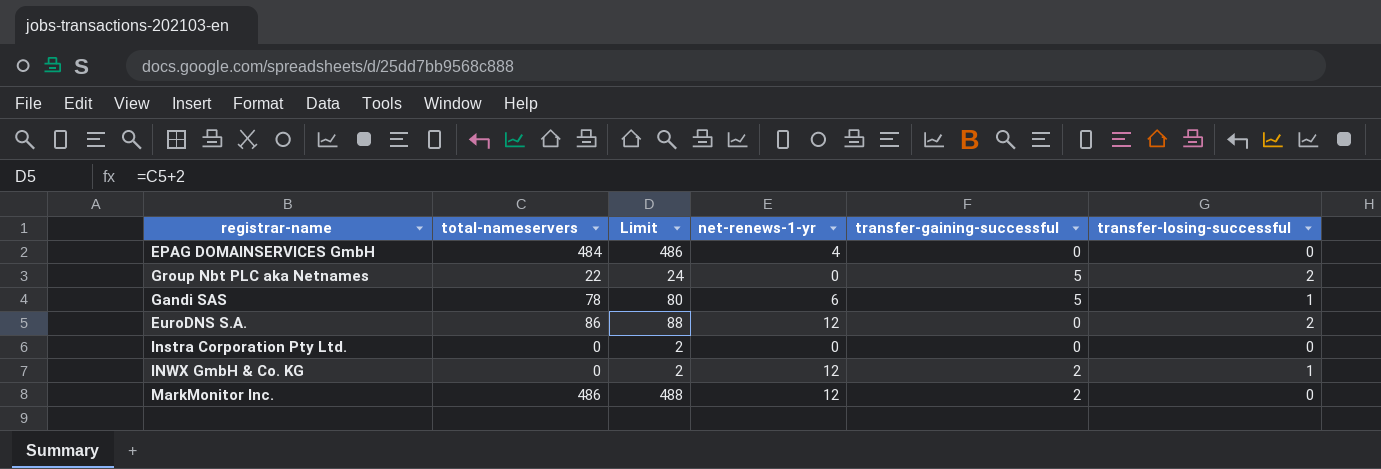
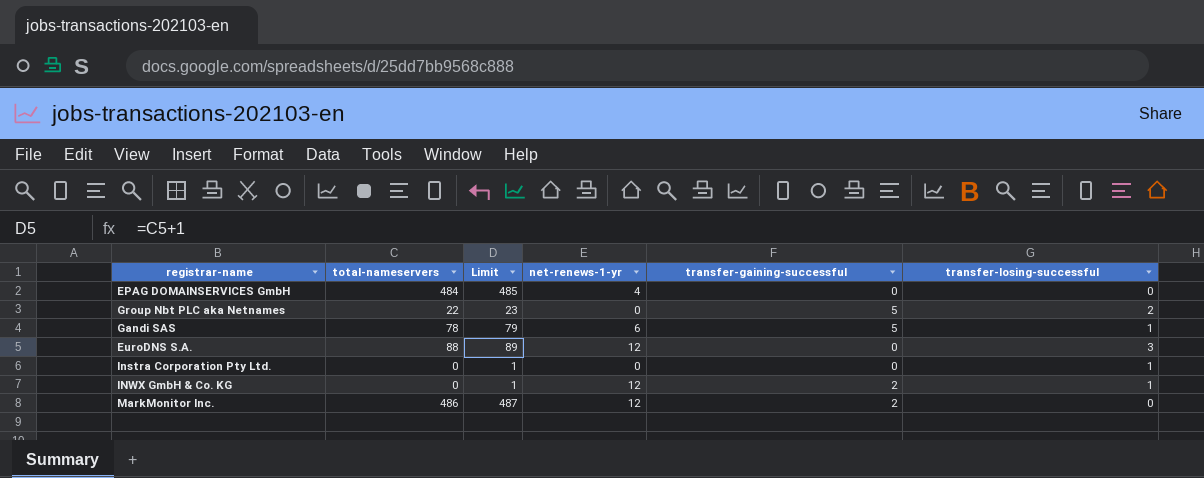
column Limit | formula: [total-nameservers] + 2 -> [total-nameservers] + 1
EuroDNS S.A. | total-nameservers: 86 -> 88
EuroDNS S.A. | transfer-losing-successful: 2 -> 3
Instra Corporation Pty Ltd. | transfer-losing-successful: 0 -> 1

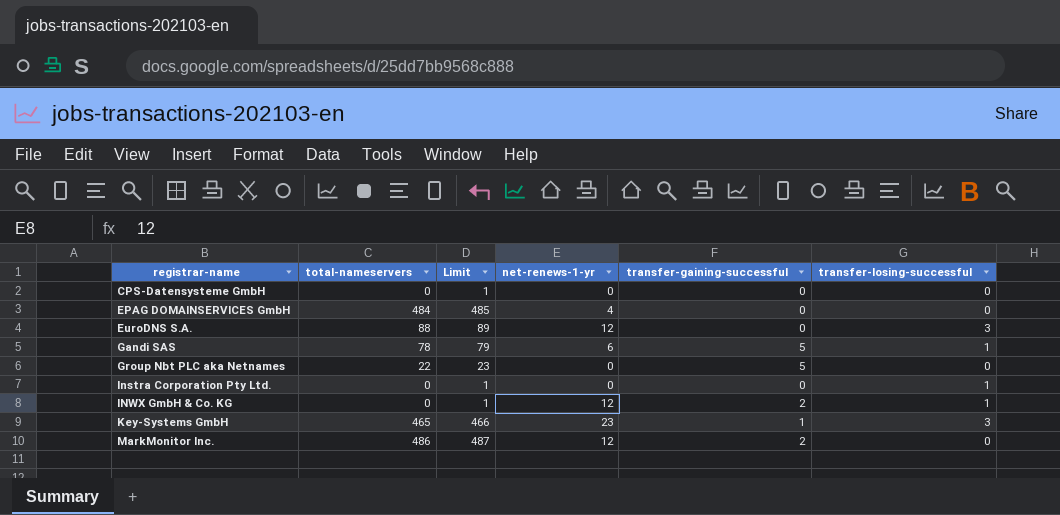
row order: none -> registrar-name ascending
row CPS-Datensysteme GmbH: none -> 0 | 1 | 0 | 0 | 0
Group Nbt PLC aka Netnames | transfer-losing-successful: 2 -> 0
row Key-Systems GmbH: none -> 465 | 466 | 23 | 1 | 3

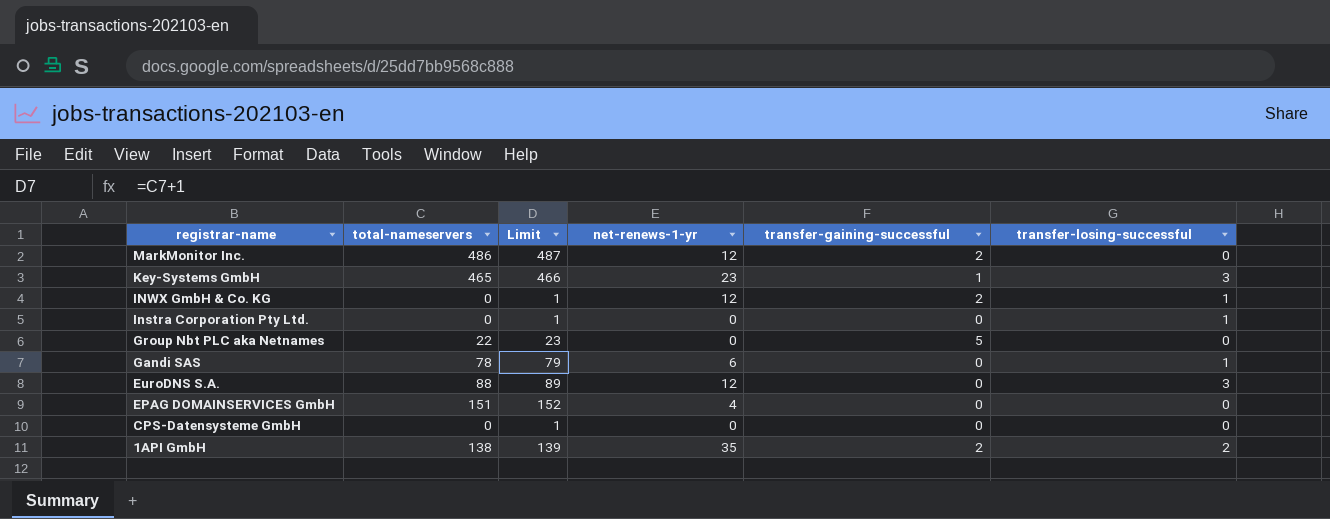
row order: registrar-name ascending -> registrar-name descending
Gandi SAS | transfer-gaining-successful: 5 -> 0
EPAG DOMAINSERVICES GmbH | total-nameservers: 484 -> 151
EPAG DOMAINSERVICES GmbH | Limit: 485 -> 152
row 1API GmbH: none -> 138 | 139 | 35 | 2 | 2

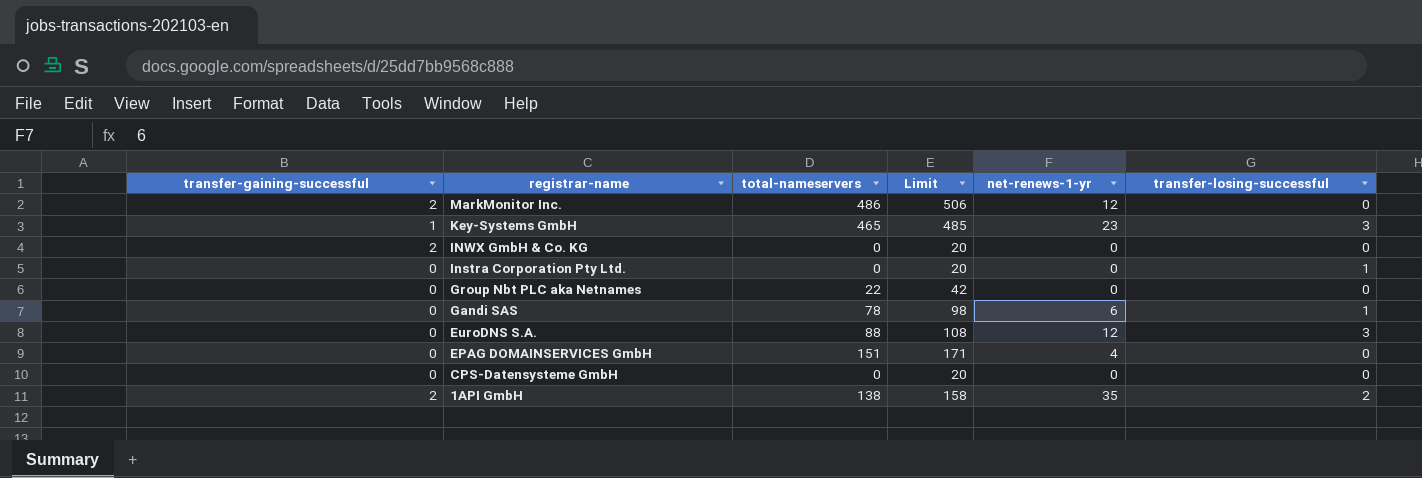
column transfer-gaining-successful | position: 5 -> 1
column Limit | formula: [total-nameservers] + 1 -> [total-nameservers] + 20
INWX GmbH & Co. KG | net-renews-1-yr: 12 -> 0
INWX GmbH & Co. KG | transfer-losing-successful: 1 -> 0
Group Nbt PLC aka Netnames | transfer-gaining-successful: 5 -> 0

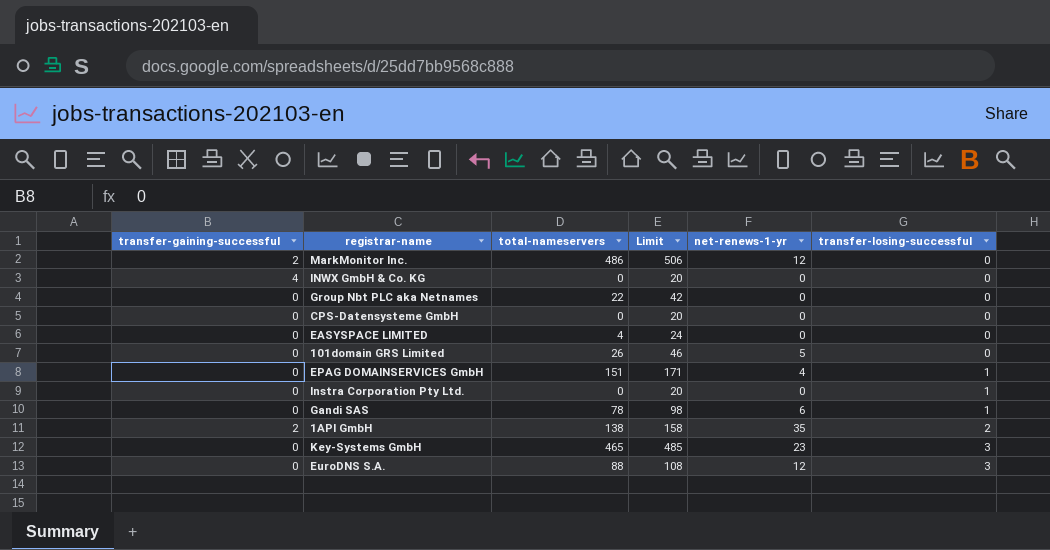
row order: registrar-name descending -> transfer-losing-successful ascending
INWX GmbH & Co. KG | transfer-gaining-successful: 2 -> 4
row EASYSPACE LIMITED: none -> 0 | 4 | 24 | 0 | 0
row 101domain GRS Limited: none -> 0 | 26 | 46 | 5 | 0
EPAG DOMAINSERVICES GmbH | transfer-losing-successful: 0 -> 1
Key-Systems GmbH | transfer-gaining-successful: 1 -> 0

